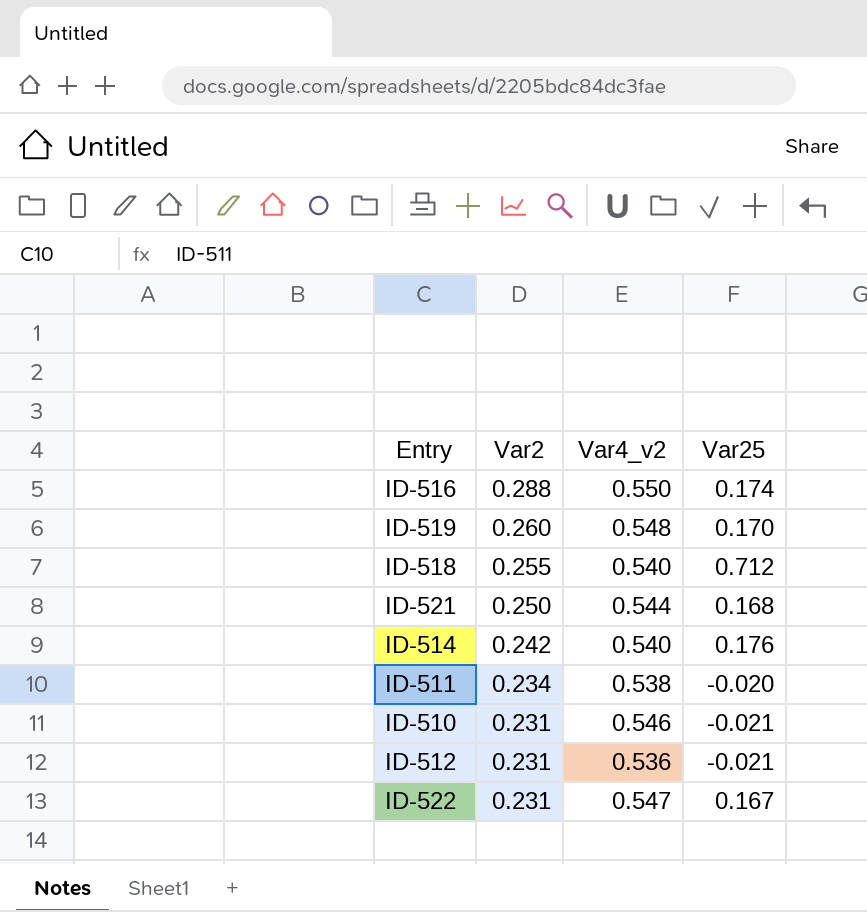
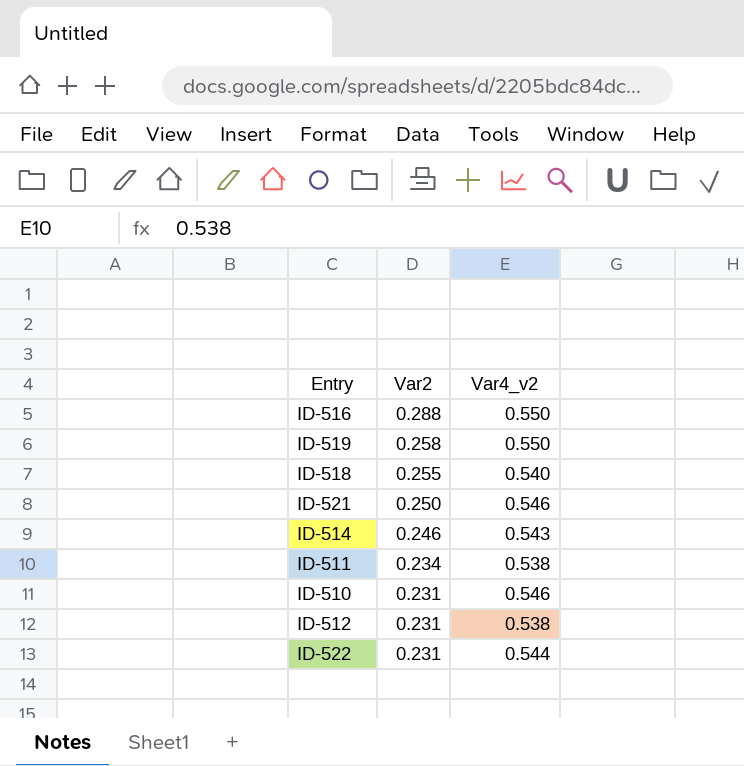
column Var25 | position: 4 -> none
ID-519 | Var2: 0.260 -> 0.258
ID-519 | Var4_v2: 0.548 -> 0.550
ID-521 | Var4_v2: 0.544 -> 0.546
ID-514 | Var2: 0.242 -> 0.246
ID-514 | Var4_v2: 0.540 -> 0.543
ID-512 | Var4_v2: 0.536 -> 0.538
ID-522 | Var4_v2: 0.547 -> 0.544

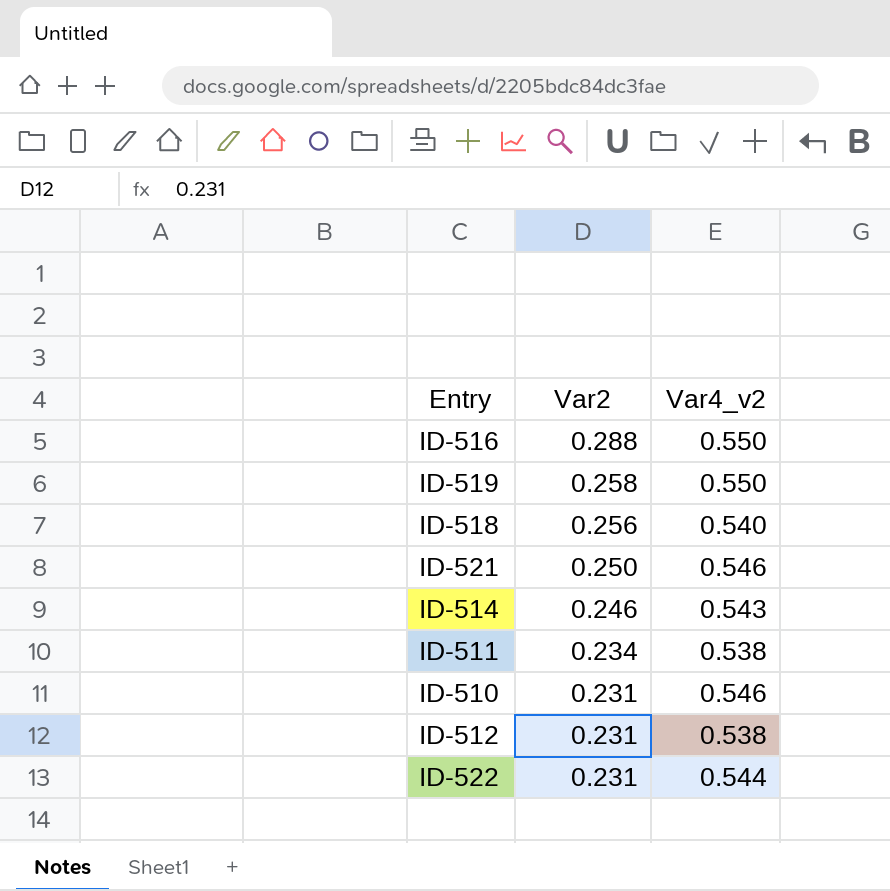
ID-518 | Var2: 0.255 -> 0.256

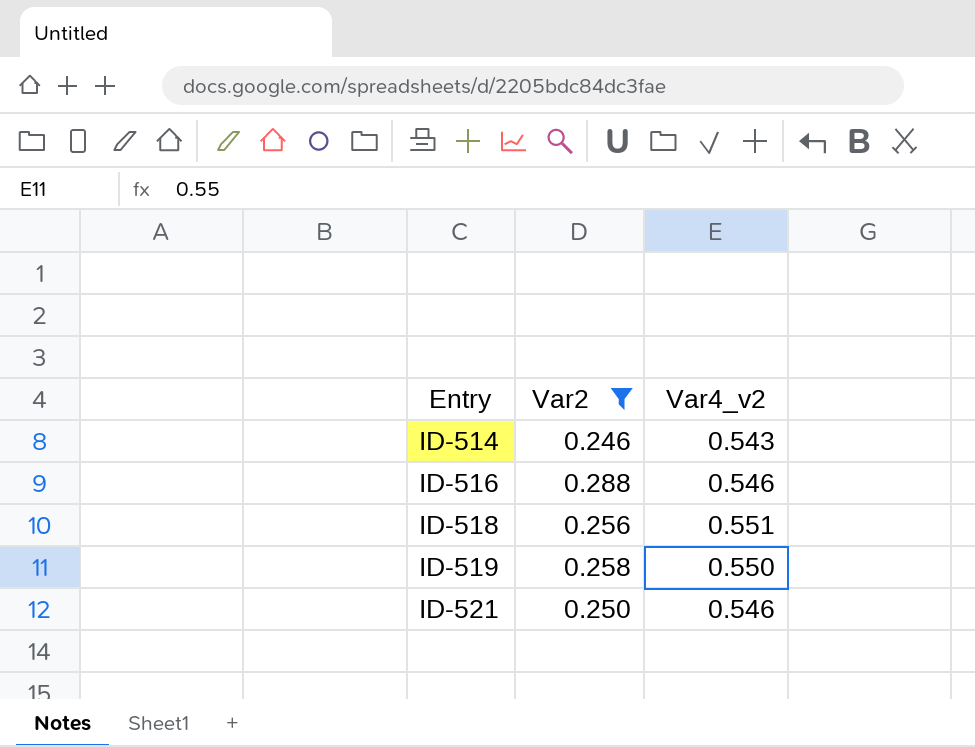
filter: none -> Var2 >= 0.246
row order: Var2 descending -> Entry ascending
ID-516 | Var4_v2: 0.550 -> 0.546
ID-518 | Var4_v2: 0.540 -> 0.551

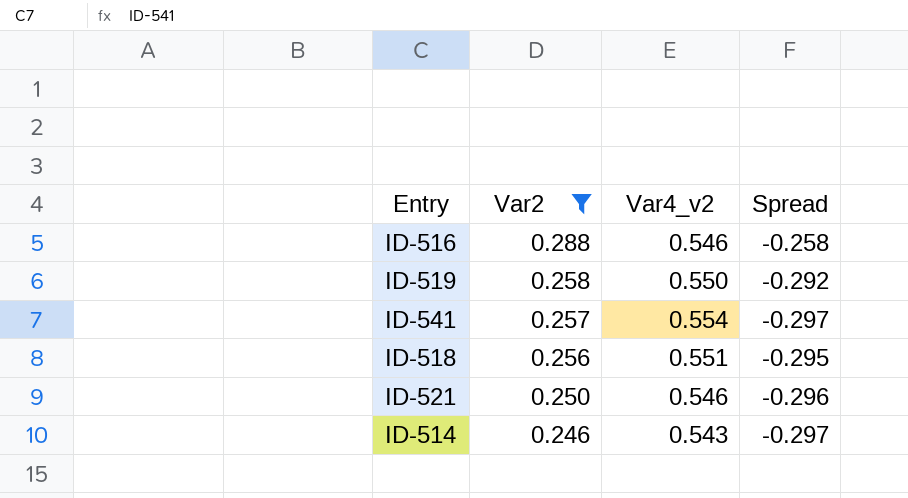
row order: Entry ascending -> Var2 descending
column Spread | formula: none -> [Var2] - [Var4_v2]
row ID-541: none -> 0.257 | 0.554 | -0.297

